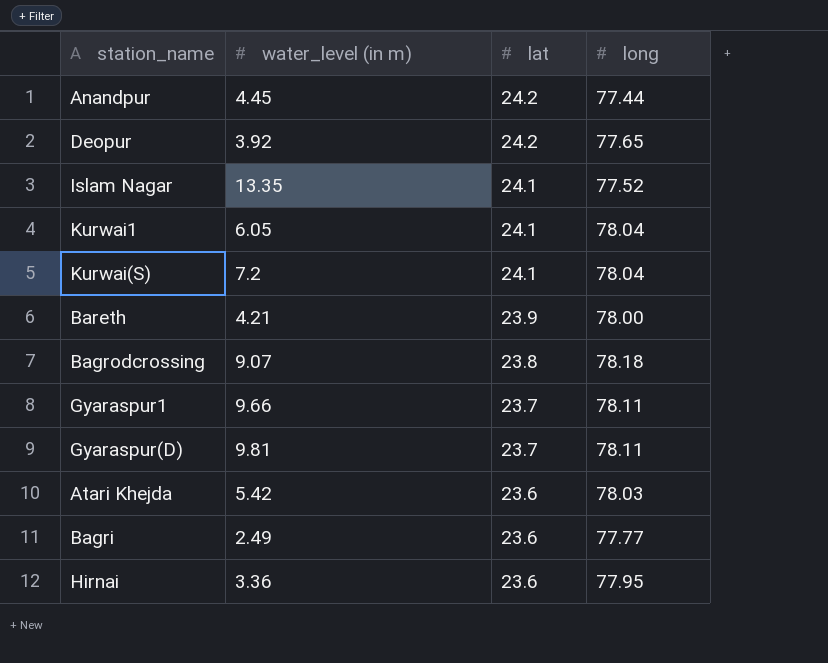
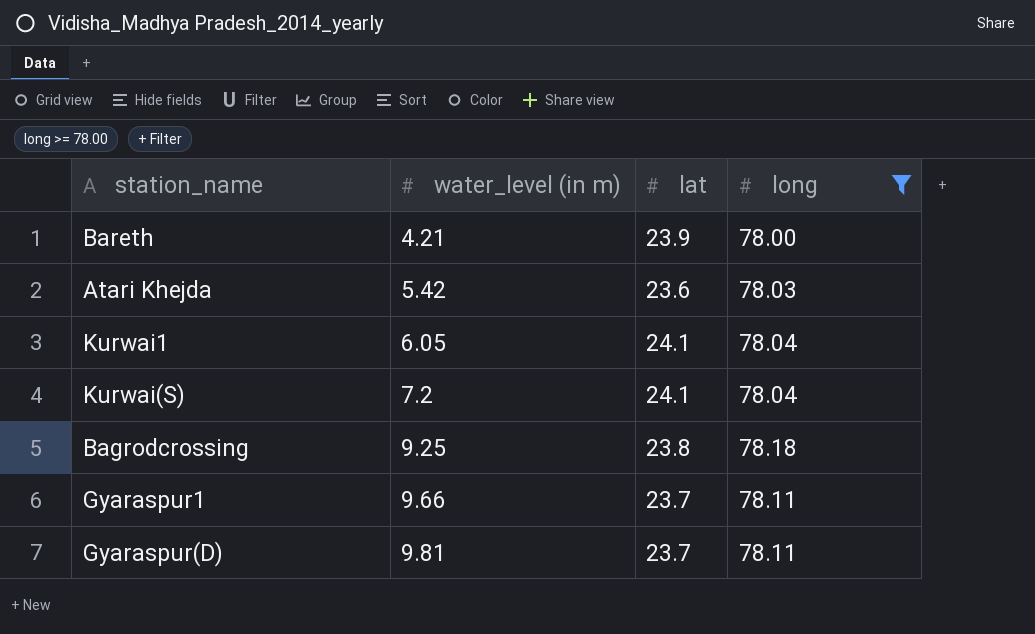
filter: none -> long >= 78.00
row order: lat descending -> water_level (in m) ascending
Bagrodcrossing | water_level (in m): 9.07 -> 9.25

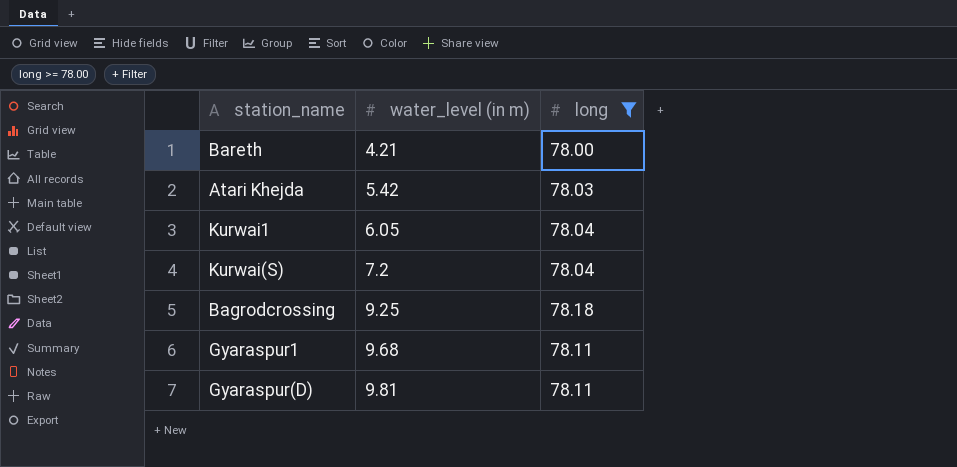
column lat | position: 3 -> none
Gyaraspur1 | water_level (in m): 9.66 -> 9.68

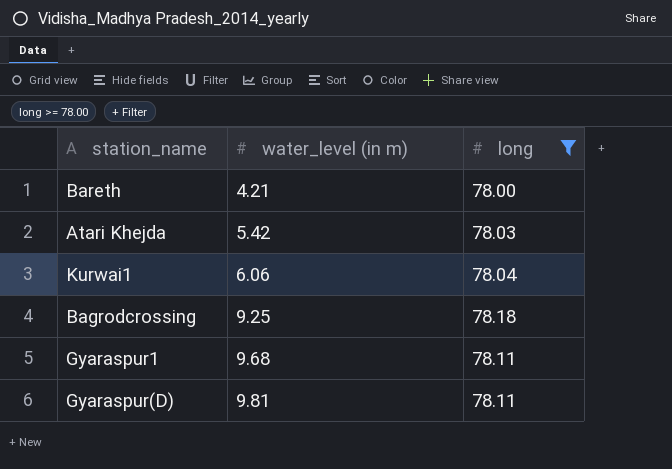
row Kurwai(S): 7.2 | 78.04 -> none
Kurwai1 | water_level (in m): 6.05 -> 6.06

